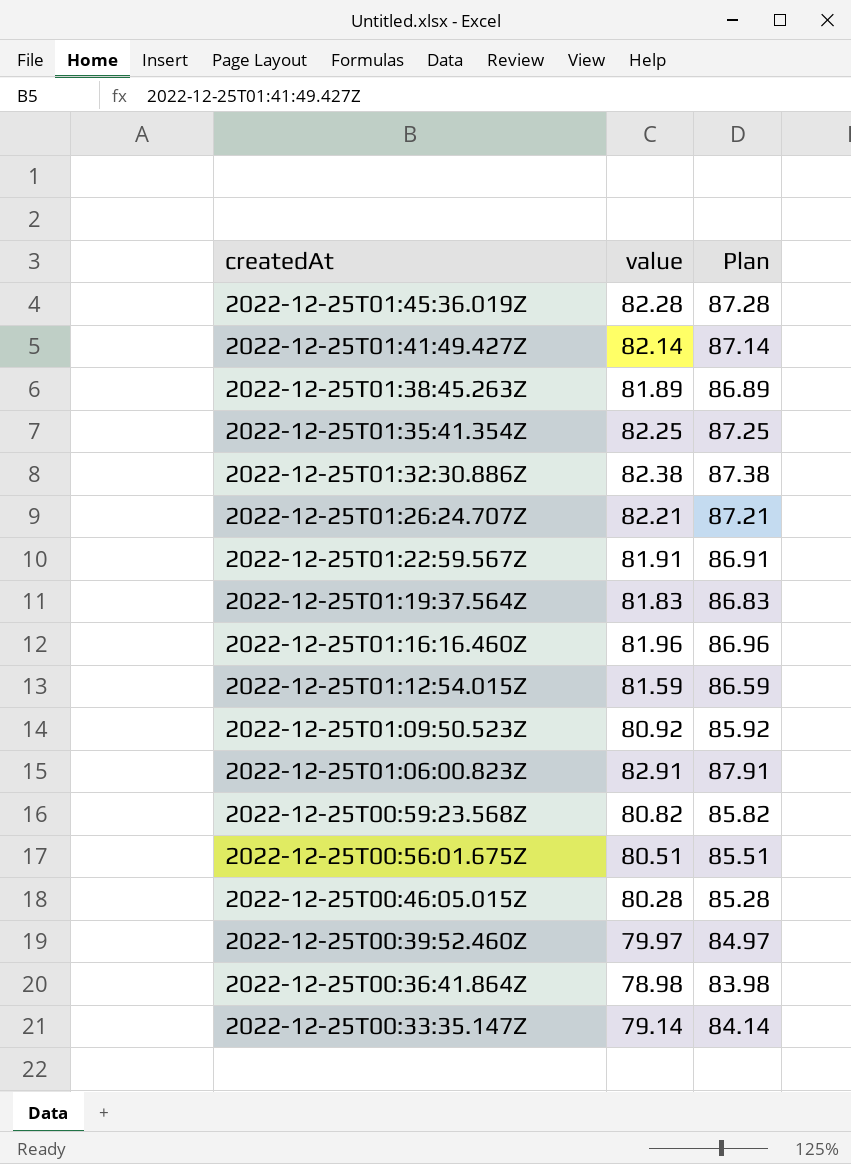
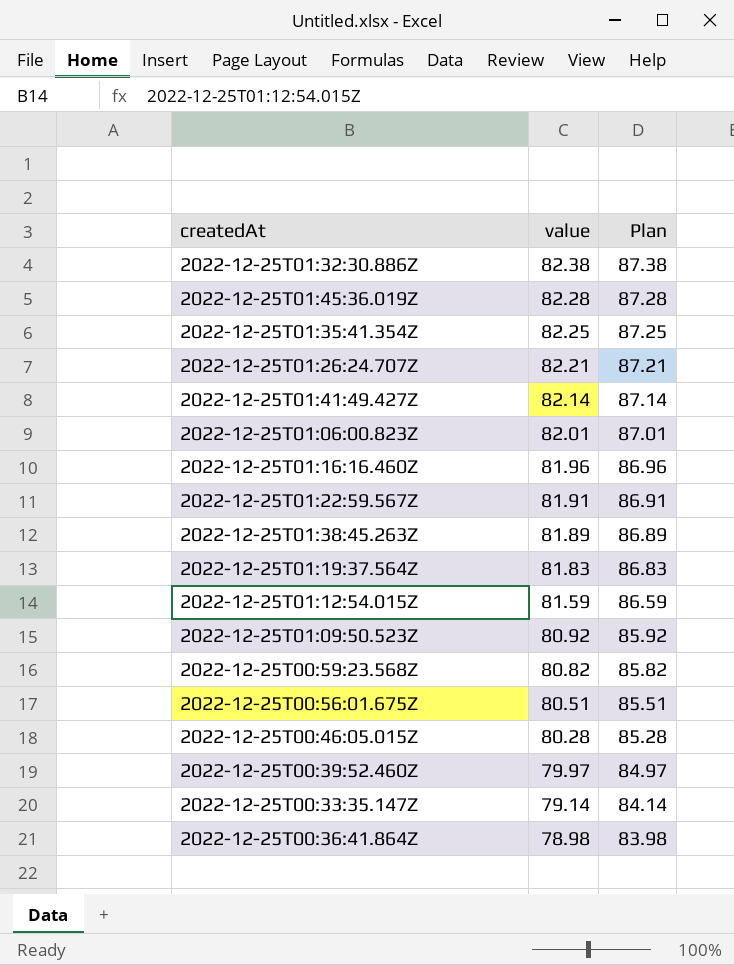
row order: createdAt descending -> value descending
2022-12-25T01:06:00.823Z | value: 82.91 -> 82.01
2022-12-25T01:06:00.823Z | Plan: 87.91 -> 87.01

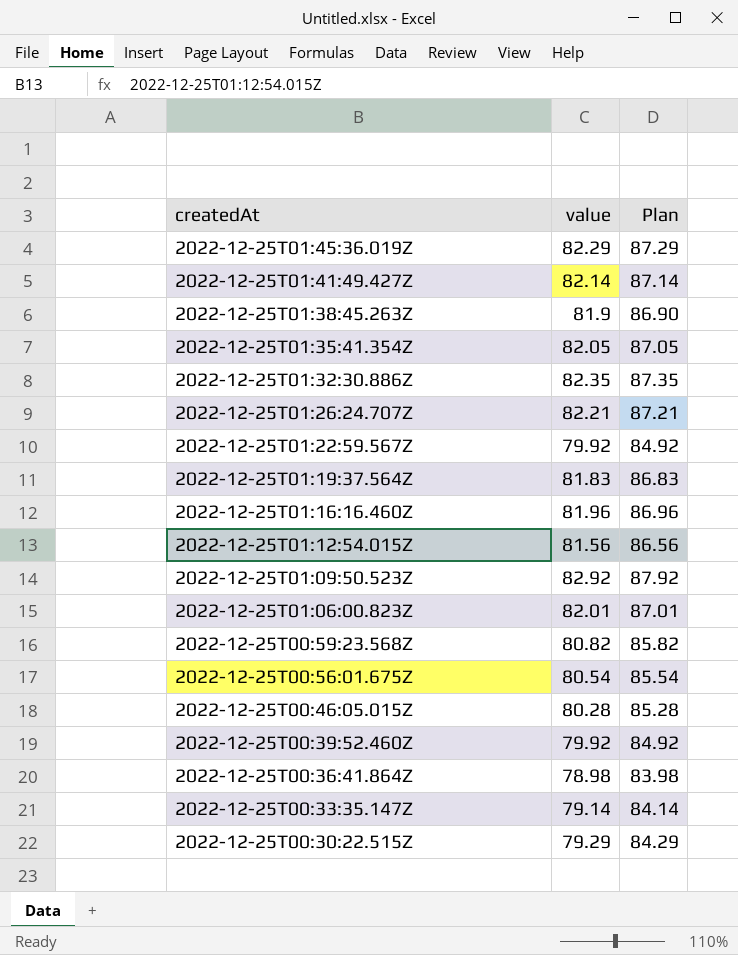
row order: value descending -> createdAt descending
2022-12-25T01:45:36.019Z | value: 82.28 -> 82.29
2022-12-25T01:45:36.019Z | Plan: 87.28 -> 87.29
2022-12-25T01:38:45.263Z | value: 81.89 -> 81.9
2022-12-25T01:38:45.263Z | Plan: 86.89 -> 86.90
2022-12-25T01:35:41.354Z | value: 82.25 -> 82.05
2022-12-25T01:35:41.354Z | Plan: 87.25 -> 87.05
2022-12-25T01:32:30.886Z | value: 82.38 -> 82.35
2022-12-25T01:32:30.886Z | Plan: 87.38 -> 87.35
2022-12-25T01:22:59.567Z | value: 81.91 -> 79.92
2022-12-25T01:22:59.567Z | Plan: 86.91 -> 84.92
2022-12-25T01:12:54.015Z | value: 81.59 -> 81.56
2022-12-25T01:12:54.015Z | Plan: 86.59 -> 86.56
2022-12-25T01:09:50.523Z | value: 80.92 -> 82.92
2022-12-25T01:09:50.523Z | Plan: 85.92 -> 87.92
2022-12-25T00:56:01.675Z | value: 80.51 -> 80.54
2022-12-25T00:56:01.675Z | Plan: 85.51 -> 85.54
2022-12-25T00:39:52.460Z | value: 79.97 -> 79.92
2022-12-25T00:39:52.460Z | Plan: 84.97 -> 84.92
row 2022-12-25T00:30:22.515Z: none -> 79.29 | 84.29

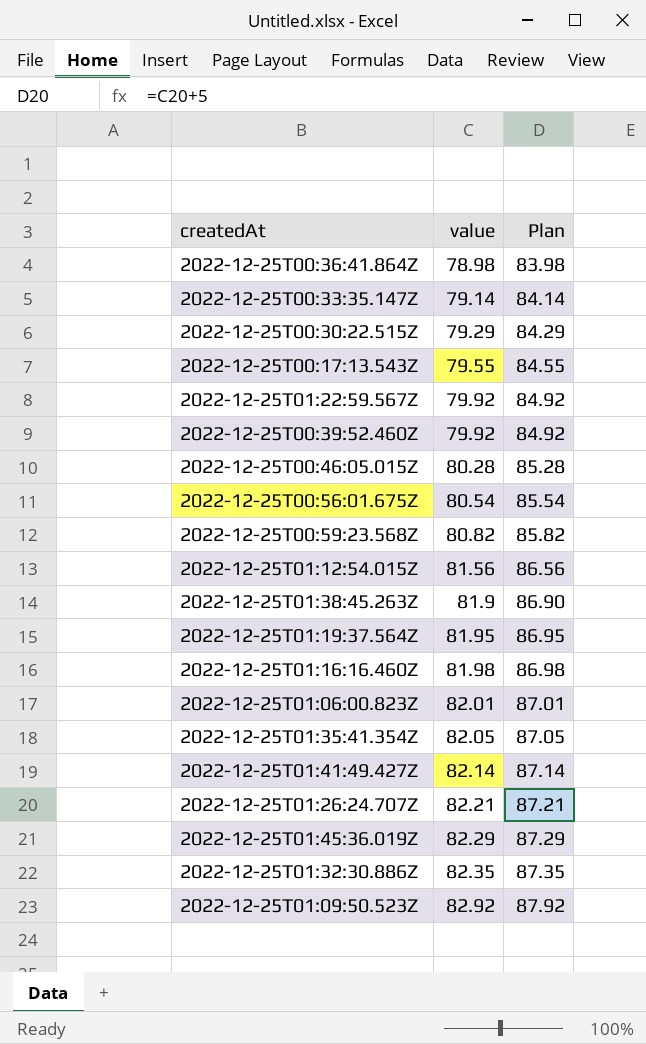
row order: createdAt descending -> value ascending
row 2022-12-25T00:17:13.543Z: none -> 79.55 | 84.55
2022-12-25T01:19:37.564Z | value: 81.83 -> 81.95
2022-12-25T01:19:37.564Z | Plan: 86.83 -> 86.95
2022-12-25T01:16:16.460Z | value: 81.96 -> 81.98
2022-12-25T01:16:16.460Z | Plan: 86.96 -> 86.98

